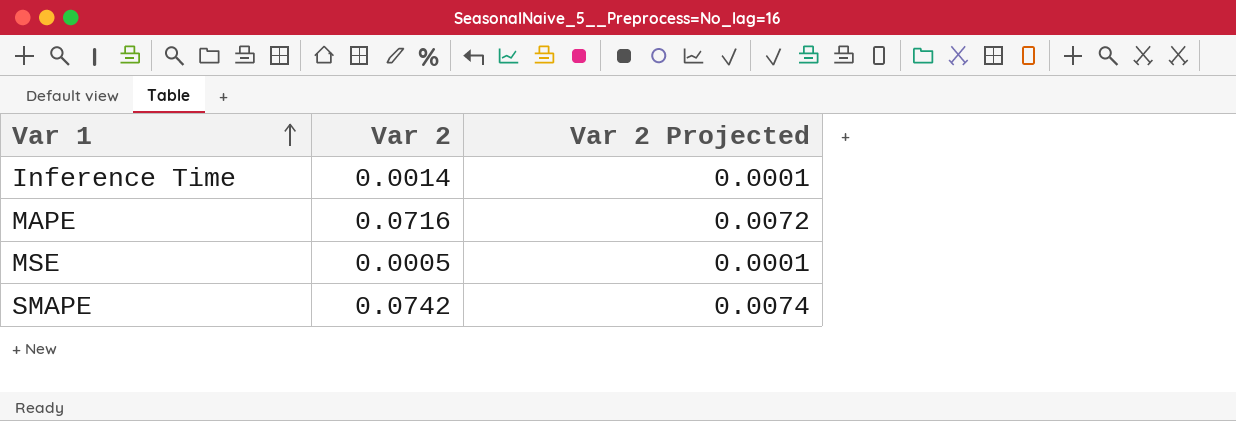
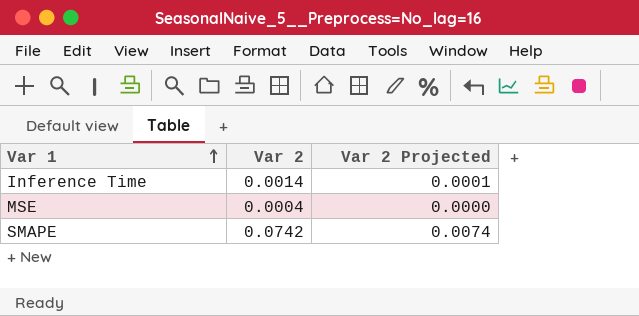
row MAPE: 0.0716 | 0.0072 -> none
MSE | Var 2: 0.0005 -> 0.0004
MSE | Var 2 Projected: 0.0001 -> 0.0000

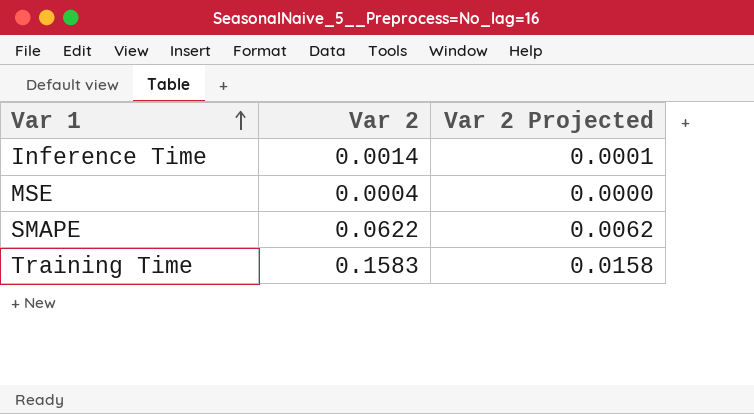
SMAPE | Var 2: 0.0742 -> 0.0622
SMAPE | Var 2 Projected: 0.0074 -> 0.0062
row Training Time: none -> 0.1583 | 0.0158

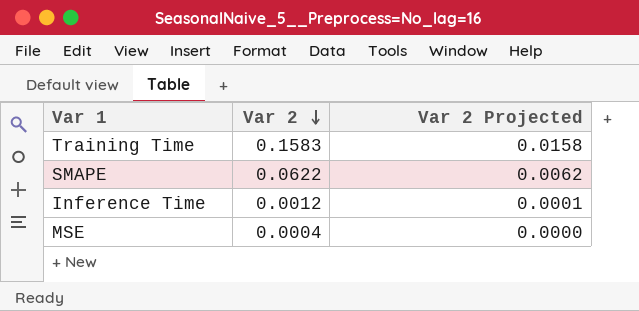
row order: Var 1 ascending -> Var 2 descending
Inference Time | Var 2: 0.0014 -> 0.0012

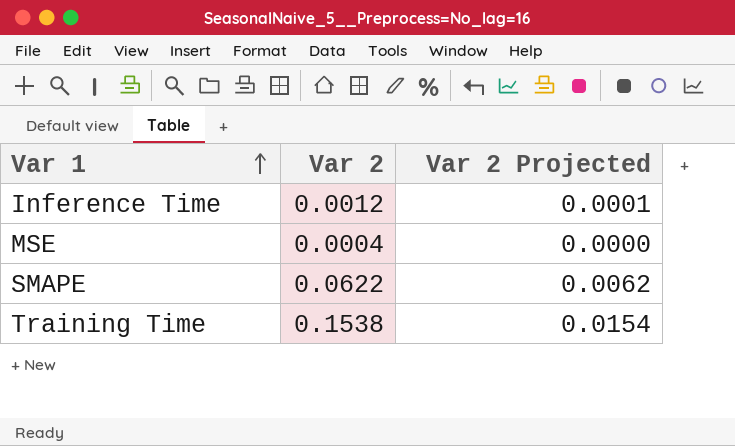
row order: Var 2 descending -> Var 1 ascending
Training Time | Var 2: 0.1583 -> 0.1538
Training Time | Var 2 Projected: 0.0158 -> 0.0154

